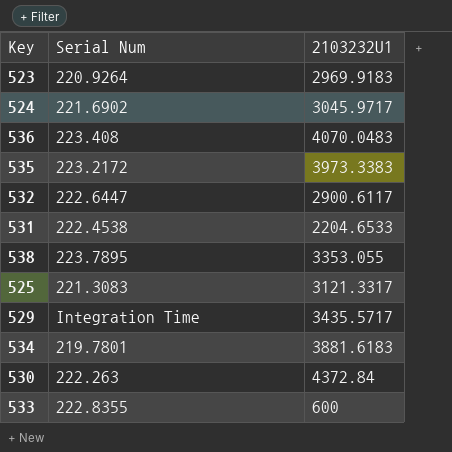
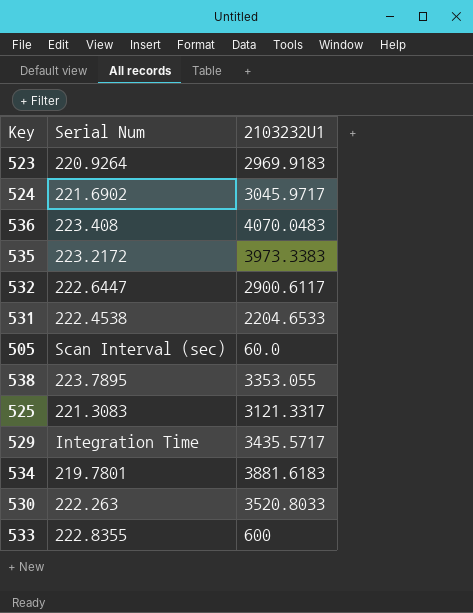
row 505: none -> Scan Interval (sec) | 60.0
530 | 2103232U1: 4372.84 -> 3520.8033

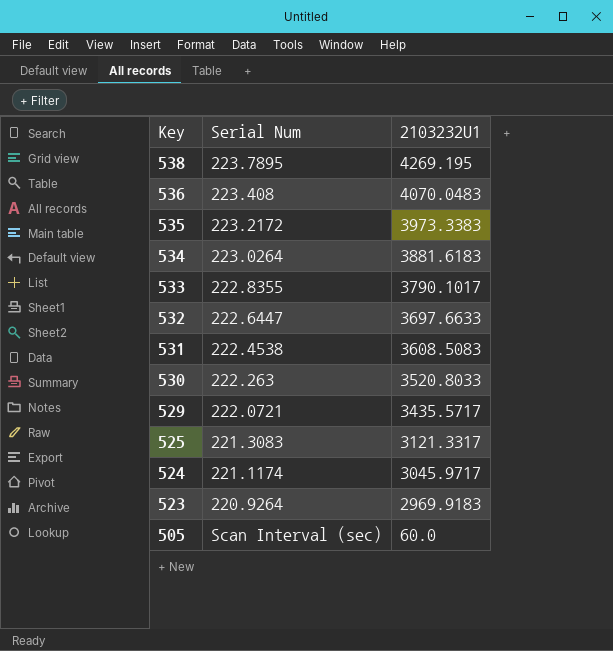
row order: none -> Key descending
538 | 2103232U1: 3353.055 -> 4269.195
534 | Serial Num: 219.7801 -> 223.0264
533 | 2103232U1: 600 -> 3790.1017
532 | 2103232U1: 2900.6117 -> 3697.6633
531 | 2103232U1: 2204.6533 -> 3608.5083
529 | Serial Num: Integration Time -> 222.0721
524 | Serial Num: 221.6902 -> 221.1174

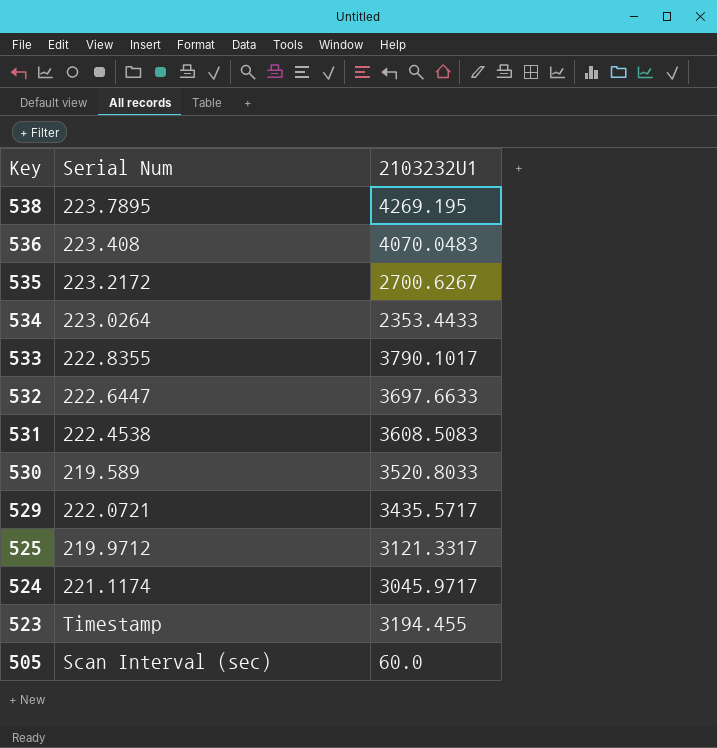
535 | 2103232U1: 3973.3383 -> 2700.6267
534 | 2103232U1: 3881.6183 -> 2353.4433
530 | Serial Num: 222.263 -> 219.589
525 | Serial Num: 221.3083 -> 219.9712
523 | Serial Num: 220.9264 -> Timestamp
523 | 2103232U1: 2969.9183 -> 3194.455

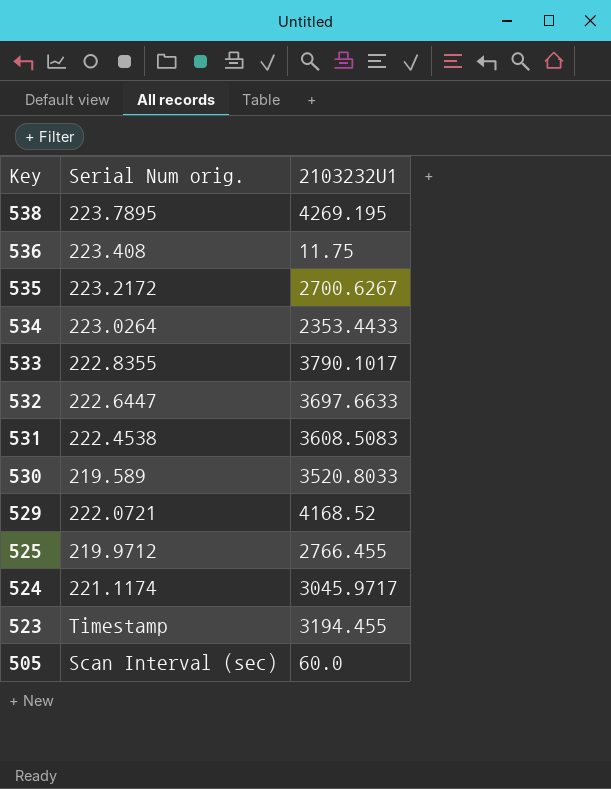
column name: Serial Num -> Serial Num orig.
536 | 2103232U1: 4070.0483 -> 11.75
529 | 2103232U1: 3435.5717 -> 4168.52
525 | 2103232U1: 3121.3317 -> 2766.455

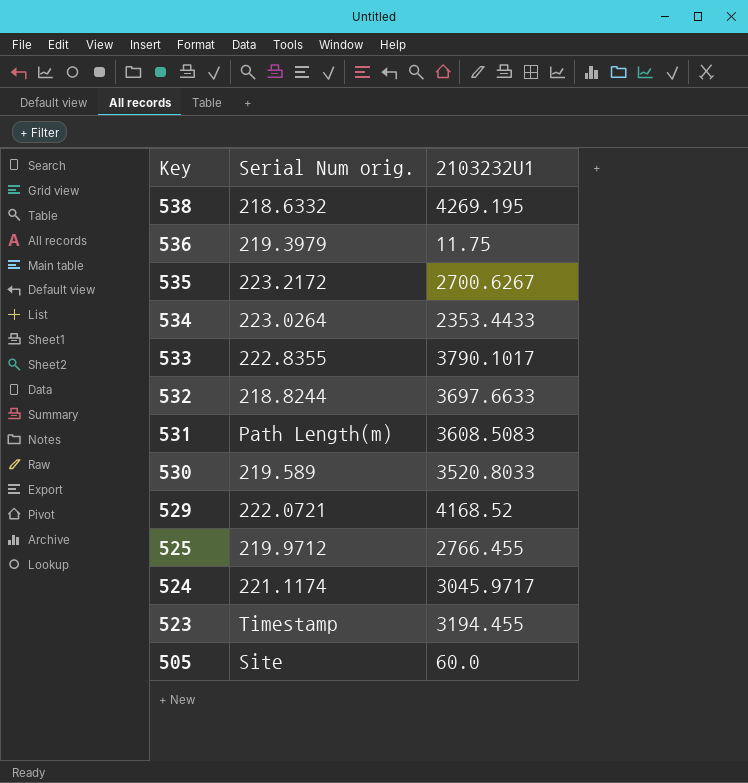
538 | Serial Num orig.: 223.7895 -> 218.6332
536 | Serial Num orig.: 223.408 -> 219.3979
532 | Serial Num orig.: 222.6447 -> 218.8244
531 | Serial Num orig.: 222.4538 -> Path Length(m)
505 | Serial Num orig.: Scan Interval (sec) -> Site

